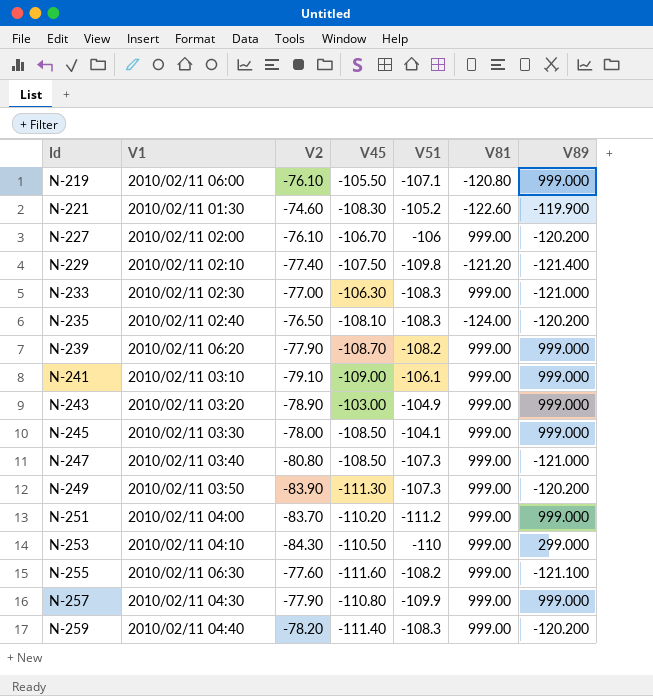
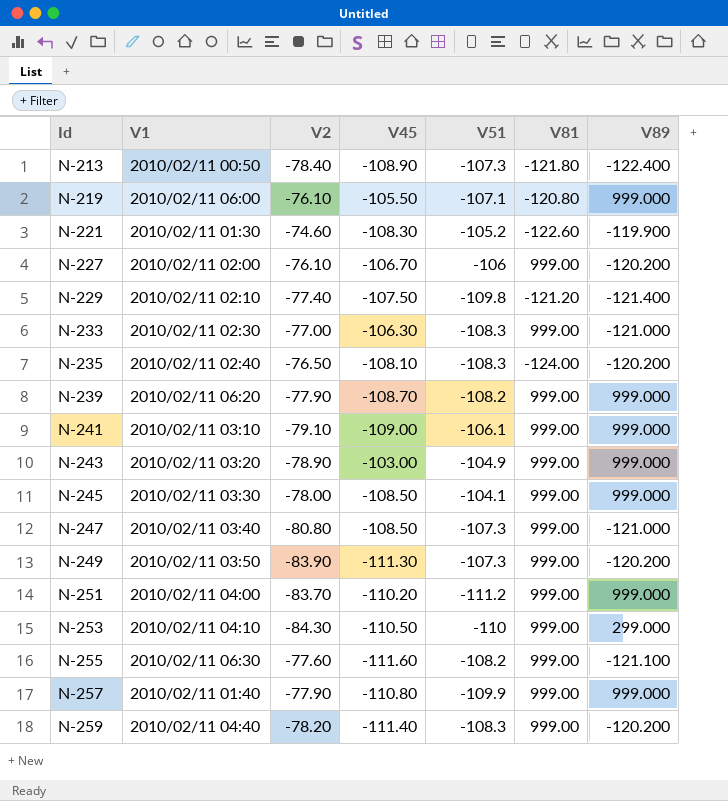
row N-213: none -> 2010/02/11 00:50 | -78.40 | -108.90 | -107.3 | -121.80 | -122.400
N-257 | V1: 2010/02/11 04:30 -> 2010/02/11 01:40

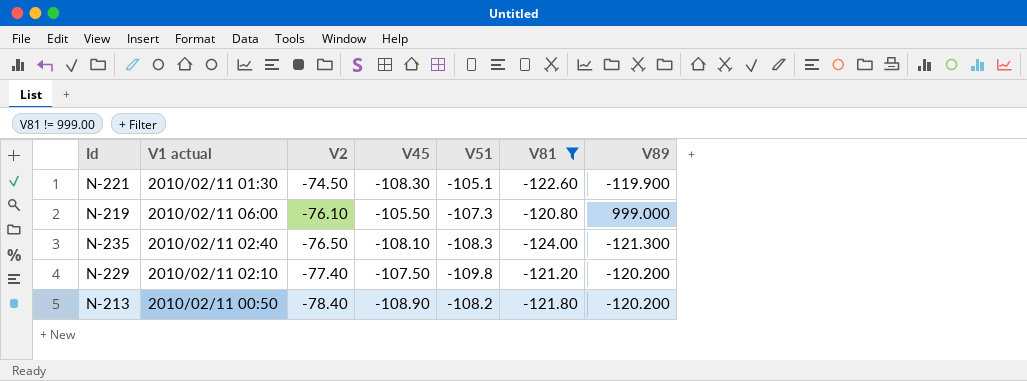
filter: none -> V81 != 999.00
row order: Id ascending -> V2 descending
column name: V1 -> V1 actual
N-221 | V2: -74.60 -> -74.50
N-221 | V51: -105.2 -> -105.1
N-219 | V51: -107.1 -> -107.3
N-235 | V89: -120.200 -> -121.300
N-229 | V89: -121.400 -> -120.200
N-213 | V51: -107.3 -> -108.2
N-213 | V89: -122.400 -> -120.200

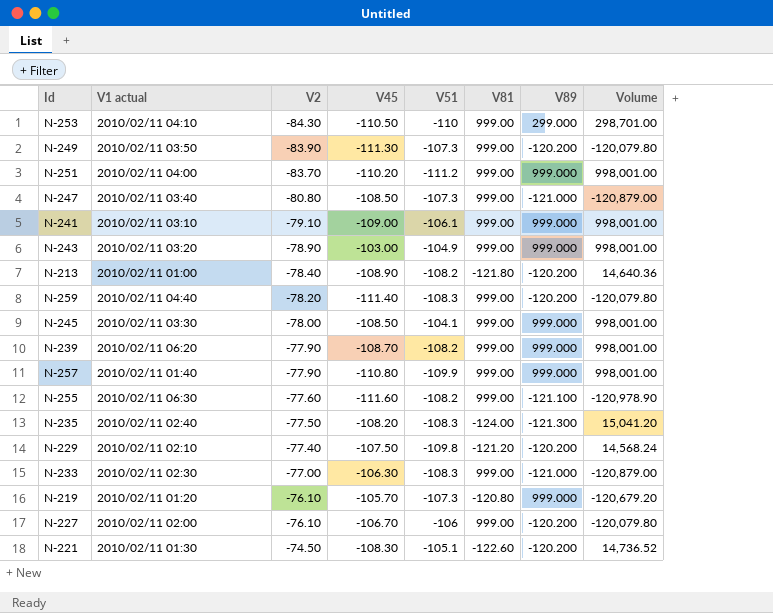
filter: V81 != 999.00 -> none
row order: V2 descending -> V2 ascending
column Volume | formula: none -> [V81] * [V89]
N-213 | V1 actual: 2010/02/11 00:50 -> 2010/02/11 01:00
N-235 | V2: -76.50 -> -77.50
N-235 | V45: -108.10 -> -108.20
N-219 | V1 actual: 2010/02/11 06:00 -> 2010/02/11 01:20
N-219 | V45: -105.50 -> -105.70
N-221 | V89: -119.900 -> -120.200

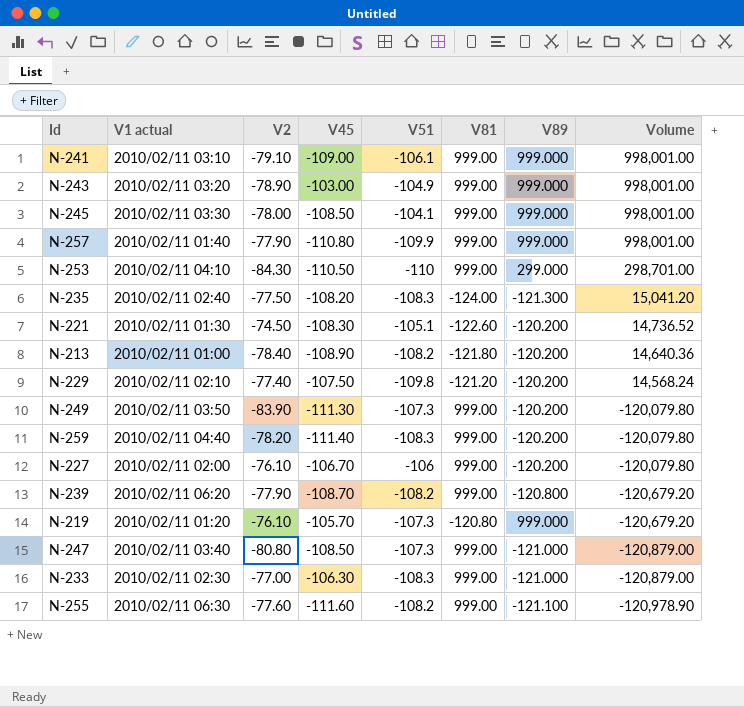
row order: V2 ascending -> Volume descending
row N-251: 2010/02/11 04:00 | -83.70 | -110.20 | -111.2 | 999.00 | 999.000 | 998,001.00 -> none
N-239 | V89: 999.000 -> -120.800
N-239 | Volume: 998,001.00 -> -120,679.20

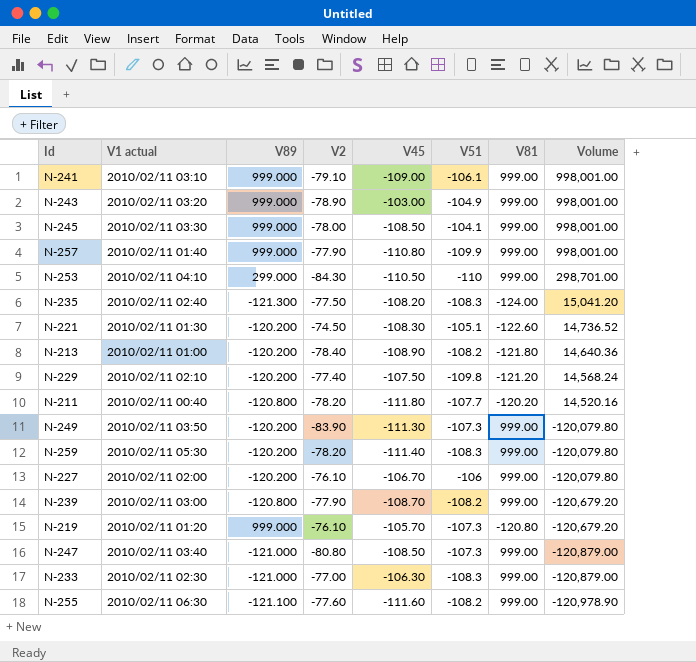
column V89 | position: 7 -> 3
row N-211: none -> 2010/02/11 00:40 | -120.800 | -78.20 | -111.80 | -107.7 | -120.20 | 14,520.16
N-259 | V1 actual: 2010/02/11 04:40 -> 2010/02/11 05:30
N-239 | V1 actual: 2010/02/11 06:20 -> 2010/02/11 03:00

